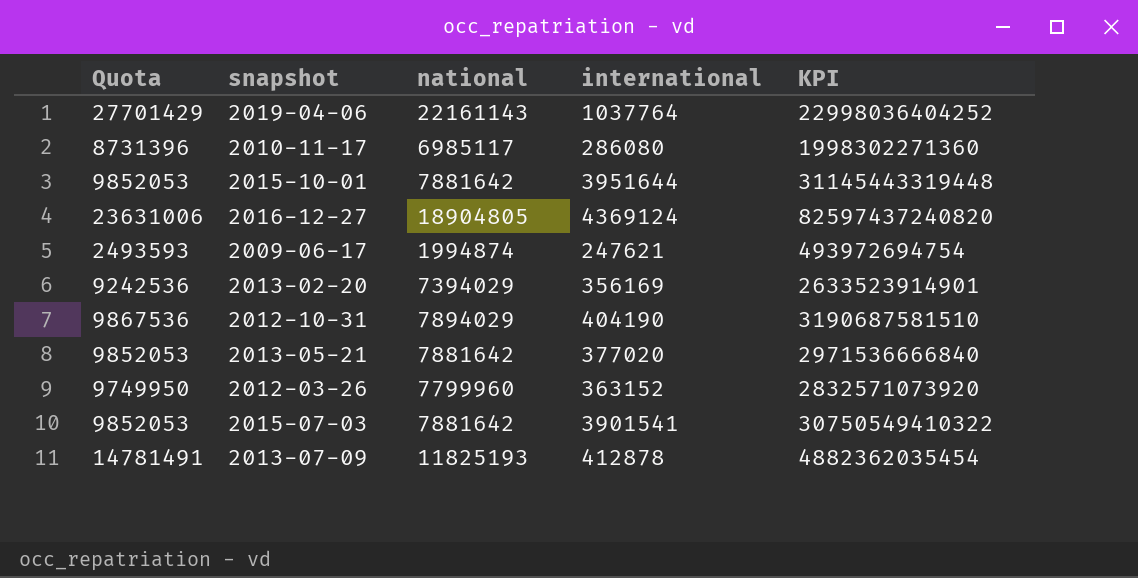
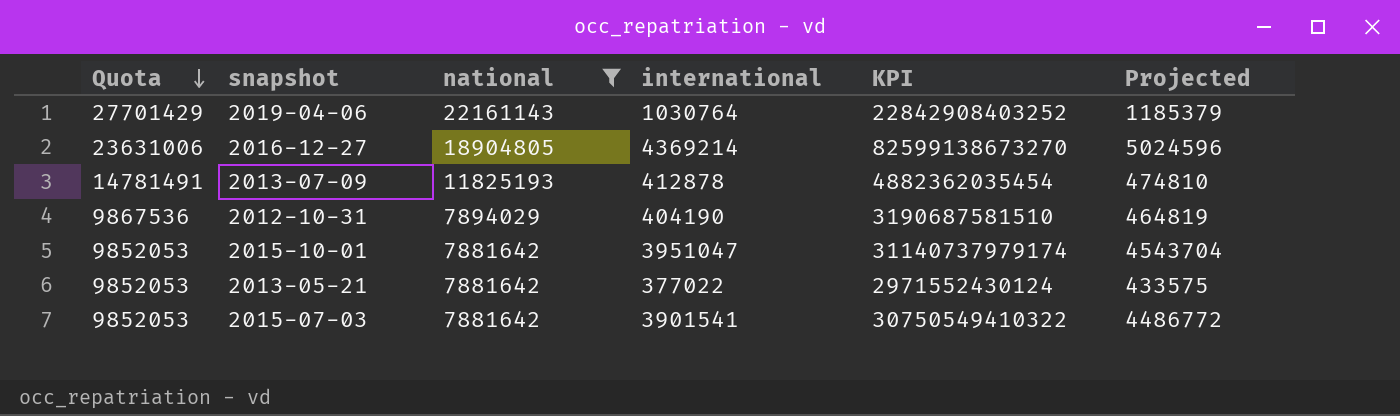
filter: none -> national >= 7881642
row order: none -> Quota descending
column Projected | formula: none -> [international] * 1.15
2019-04-06 | international: 1037764 -> 1030764
2019-04-06 | KPI: 22998036404252 -> 22842908403252
2016-12-27 | international: 4369124 -> 4369214
2016-12-27 | KPI: 82597437240820 -> 82599138673270
2015-10-01 | international: 3951644 -> 3951047
2015-10-01 | KPI: 31145443319448 -> 31140737979174
2013-05-21 | international: 377020 -> 377022
2013-05-21 | KPI: 2971536666840 -> 2971552430124

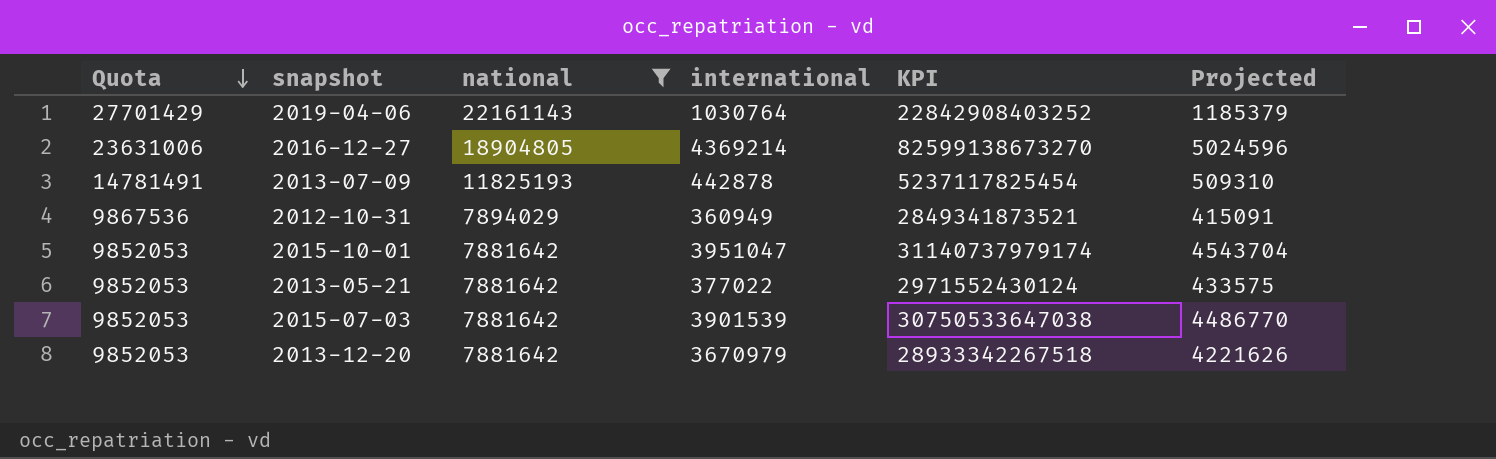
2013-07-09 | international: 412878 -> 442878
2013-07-09 | KPI: 4882362035454 -> 5237117825454
2013-07-09 | Projected: 474810 -> 509310
2012-10-31 | international: 404190 -> 360949
2012-10-31 | KPI: 3190687581510 -> 2849341873521
2012-10-31 | Projected: 464819 -> 415091
2015-07-03 | international: 3901541 -> 3901539
2015-07-03 | KPI: 30750549410322 -> 30750533647038
2015-07-03 | Projected: 4486772 -> 4486770
row 2013-12-20: none -> 9852053 | 7881642 | 3670979 | 28933342267518 | 4221626

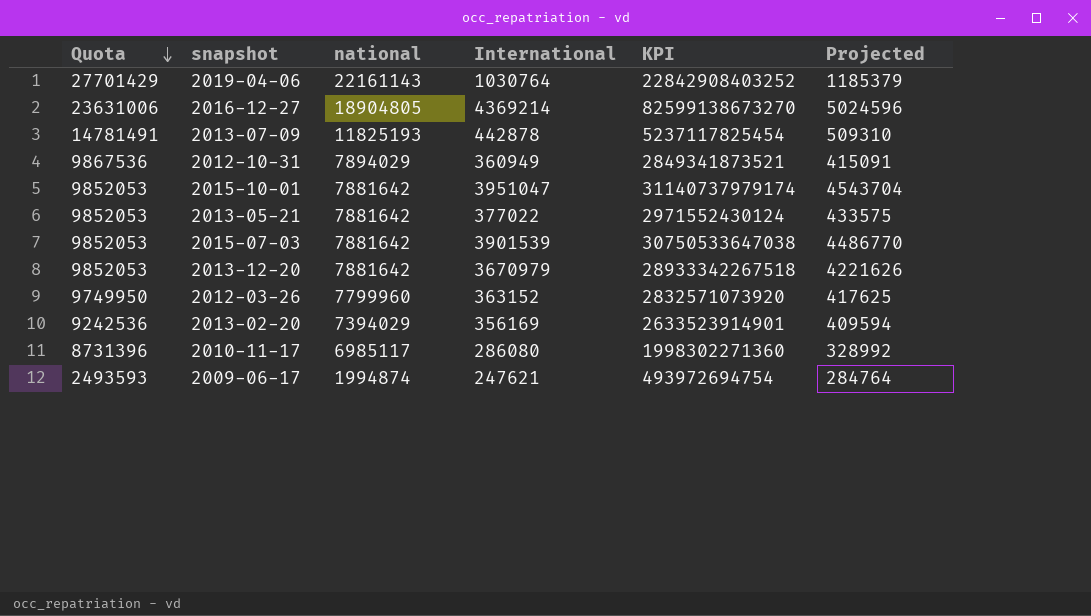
filter: national >= 7881642 -> none
column name: international -> International

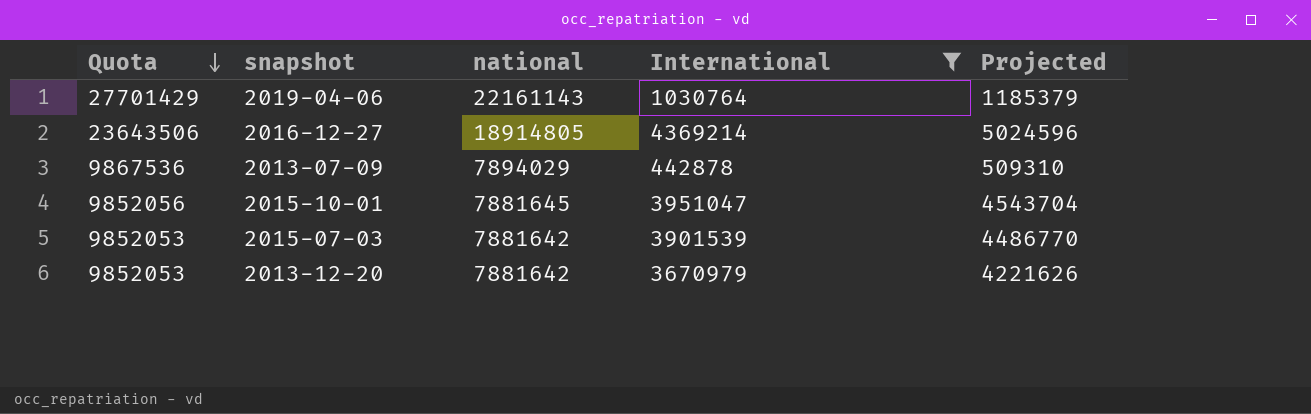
filter: none -> International >= 442878
column KPI | formula: [national] * [International] -> none
2016-12-27 | Quota: 23631006 -> 23643506
2016-12-27 | national: 18904805 -> 18914805
2013-07-09 | Quota: 14781491 -> 9867536
2013-07-09 | national: 11825193 -> 7894029
2015-10-01 | Quota: 9852053 -> 9852056
2015-10-01 | national: 7881642 -> 7881645

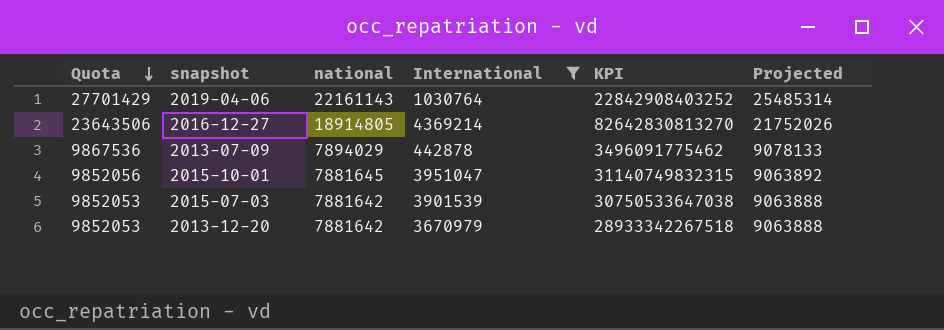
column KPI | formula: none -> [national] * [International]
column Projected | formula: [International] * 1.15 -> [national] * 1.15

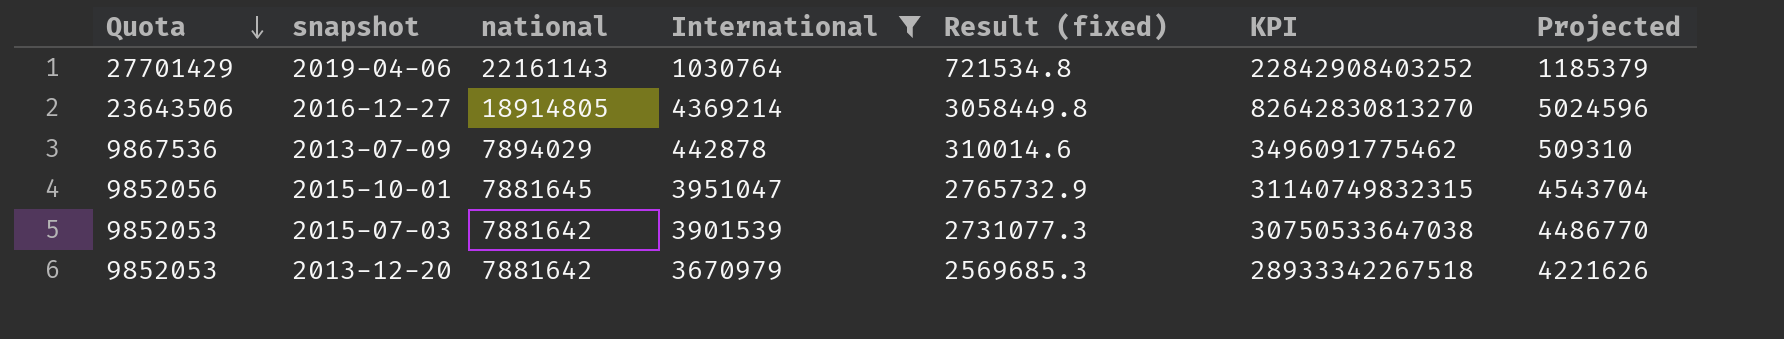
column Result (fixed) | formula: none -> [International] * 0.7
column Projected | formula: [national] * 1.15 -> [International] * 1.15

